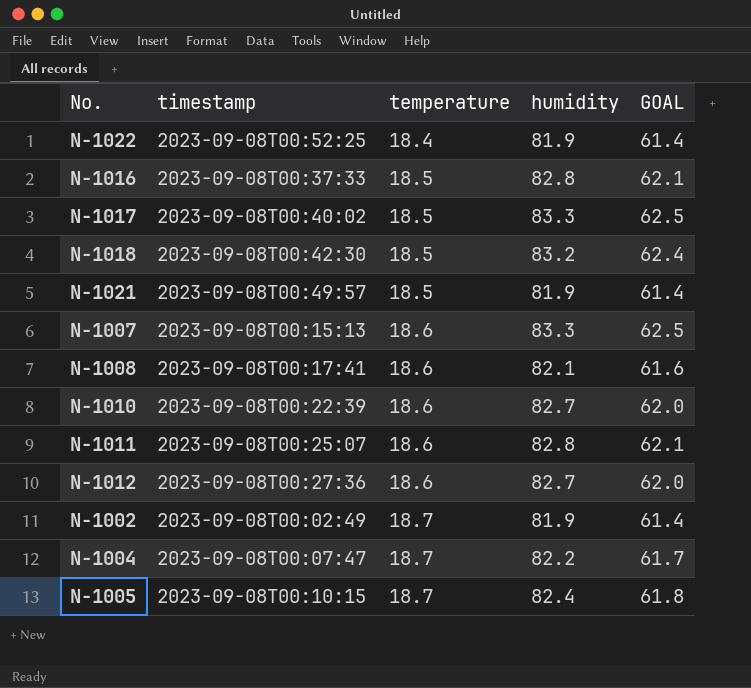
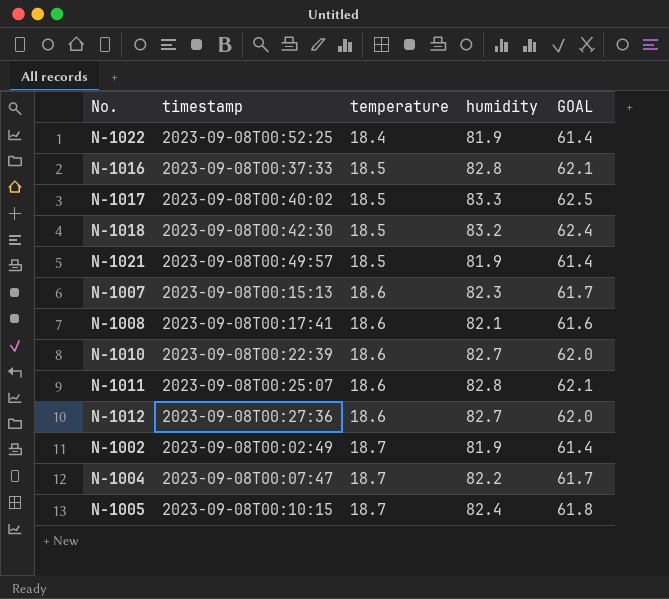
N-1007 | humidity: 83.3 -> 82.3
N-1007 | GOAL: 62.5 -> 61.7

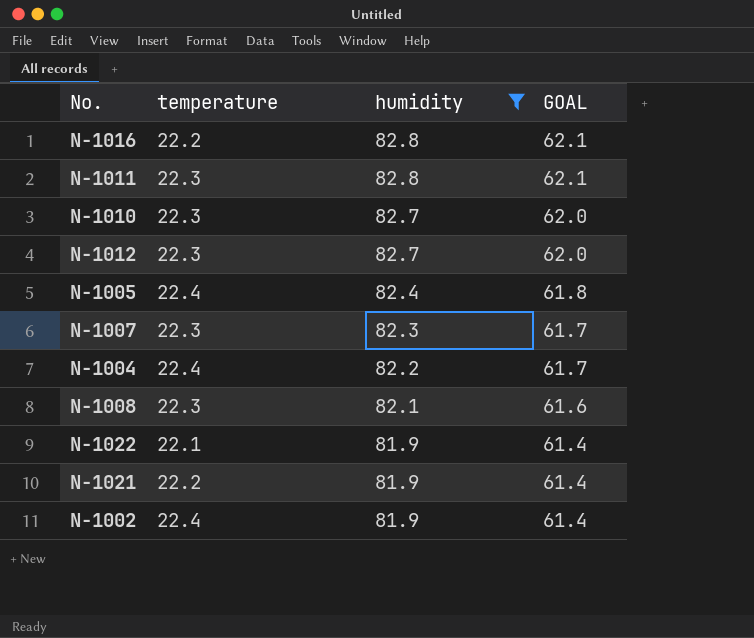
filter: none -> humidity <= 82.8
row order: temperature ascending -> humidity descending
column timestamp | position: 2 -> none
N-1016 | temperature: 18.5 -> 22.2
N-1011 | temperature: 18.6 -> 22.3
N-1010 | temperature: 18.6 -> 22.3
N-1012 | temperature: 18.6 -> 22.3
N-1005 | temperature: 18.7 -> 22.4
N-1007 | temperature: 18.6 -> 22.3
N-1004 | temperature: 18.7 -> 22.4
N-1008 | temperature: 18.6 -> 22.3
N-1022 | temperature: 18.4 -> 22.1
N-1021 | temperature: 18.5 -> 22.2
N-1002 | temperature: 18.7 -> 22.4

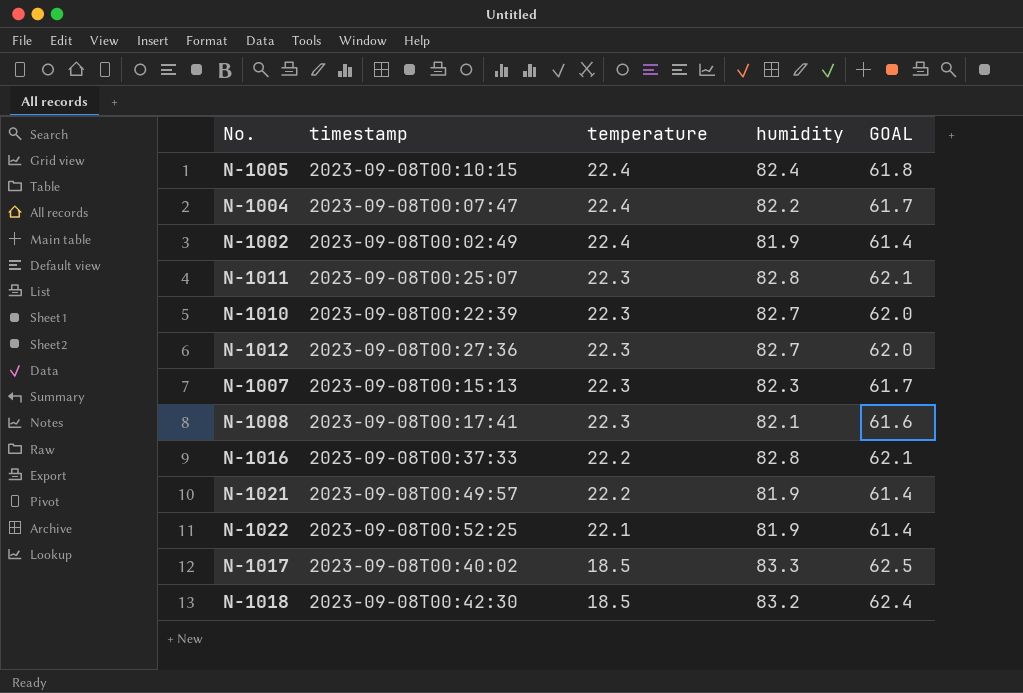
filter: humidity <= 82.8 -> none
row order: humidity descending -> temperature descending
column timestamp | position: none -> 2

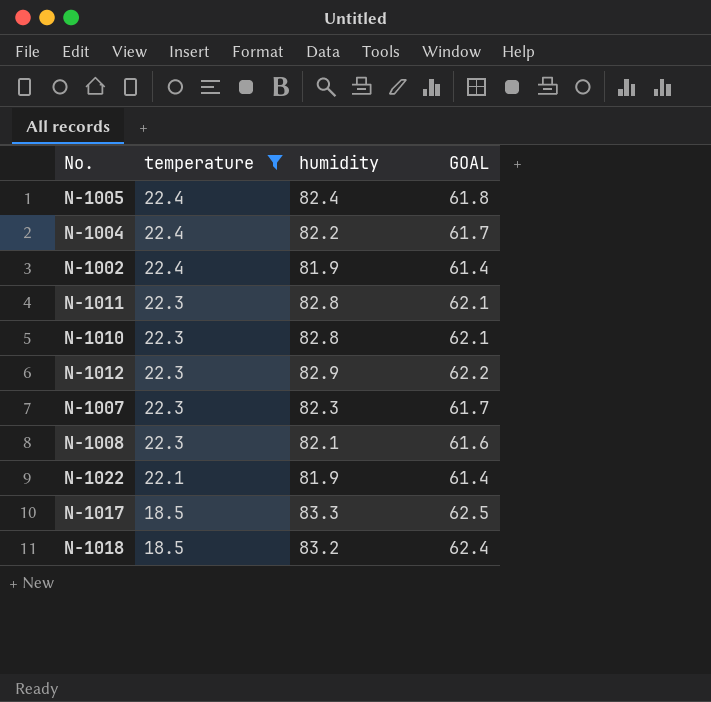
filter: none -> temperature != 22.2
column timestamp | position: 2 -> none
N-1010 | humidity: 82.7 -> 82.8
N-1010 | GOAL: 62.0 -> 62.1
N-1012 | humidity: 82.7 -> 82.9
N-1012 | GOAL: 62.0 -> 62.2

